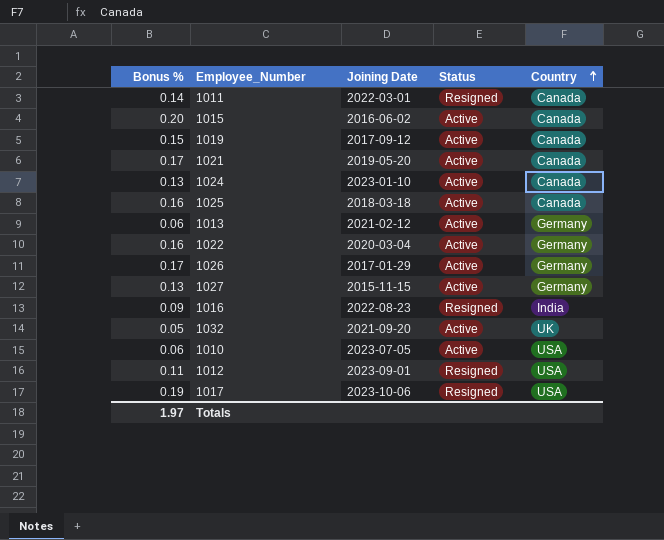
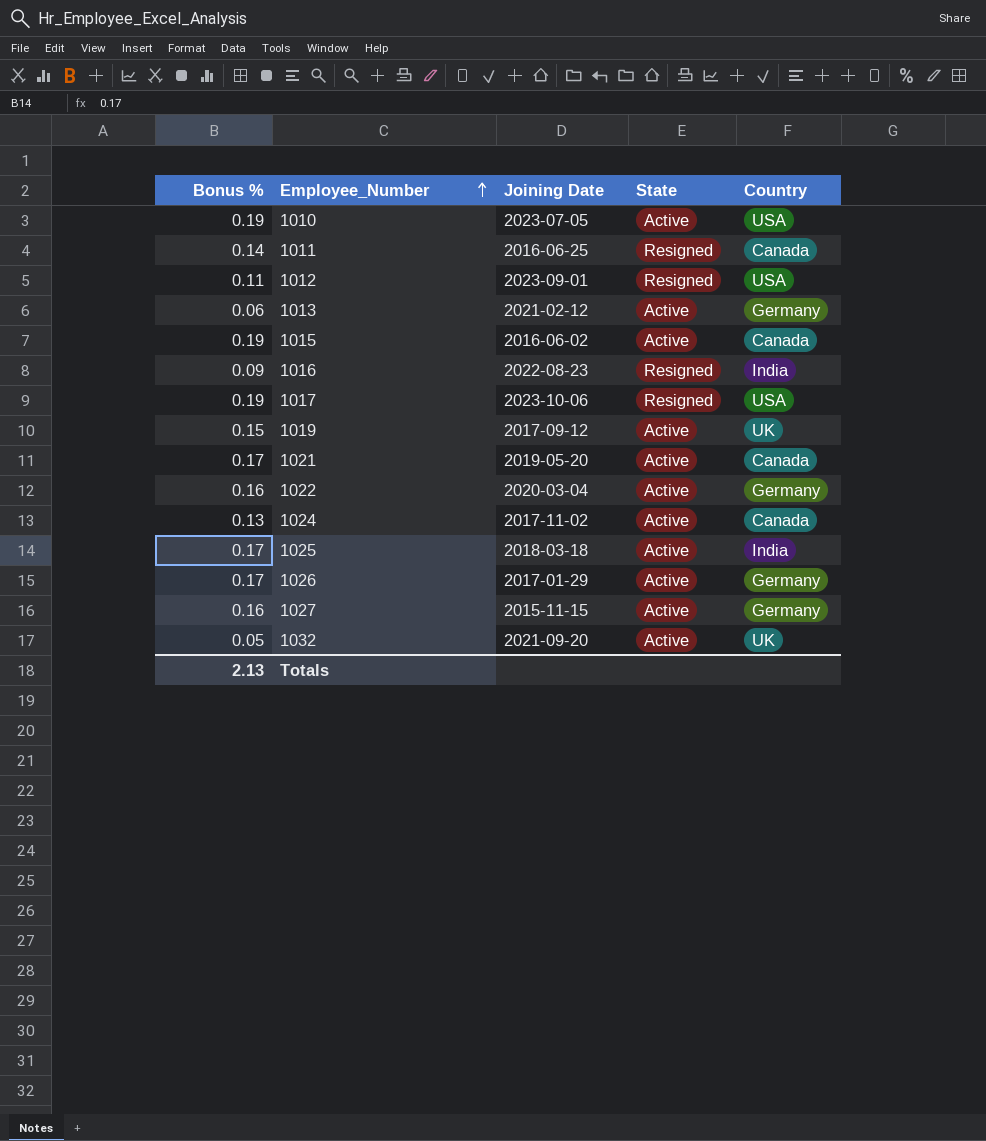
row order: Country ascending -> Employee_Number ascending
column name: Status -> State
1010 | Bonus %: 0.06 -> 0.19
1011 | Joining Date: 2022-03-01 -> 2016-06-25
1015 | Bonus %: 0.20 -> 0.19
1019 | Country: Canada -> UK
1024 | Joining Date: 2023-01-10 -> 2017-11-02
1025 | Bonus %: 0.16 -> 0.17
1025 | Country: Canada -> India
1027 | Bonus %: 0.13 -> 0.16
Totals | Bonus %: 1.97 -> 2.13

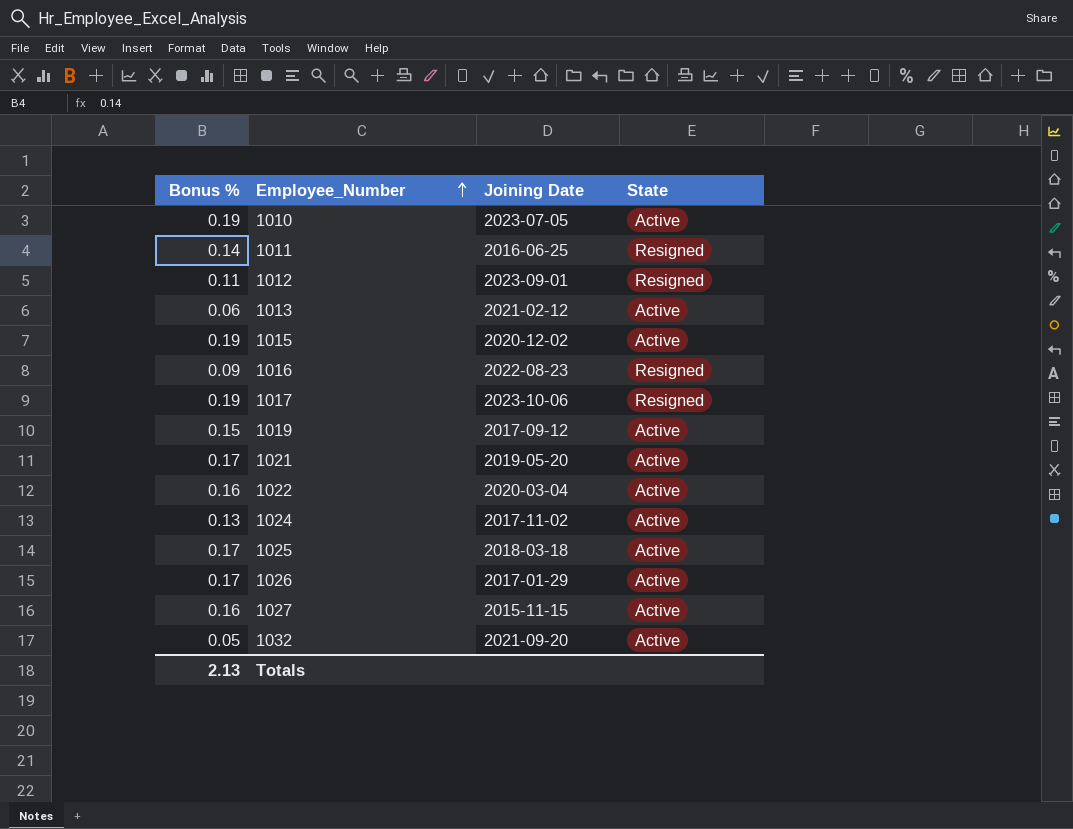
column Country | position: 5 -> none
1015 | Joining Date: 2016-06-02 -> 2020-12-02

